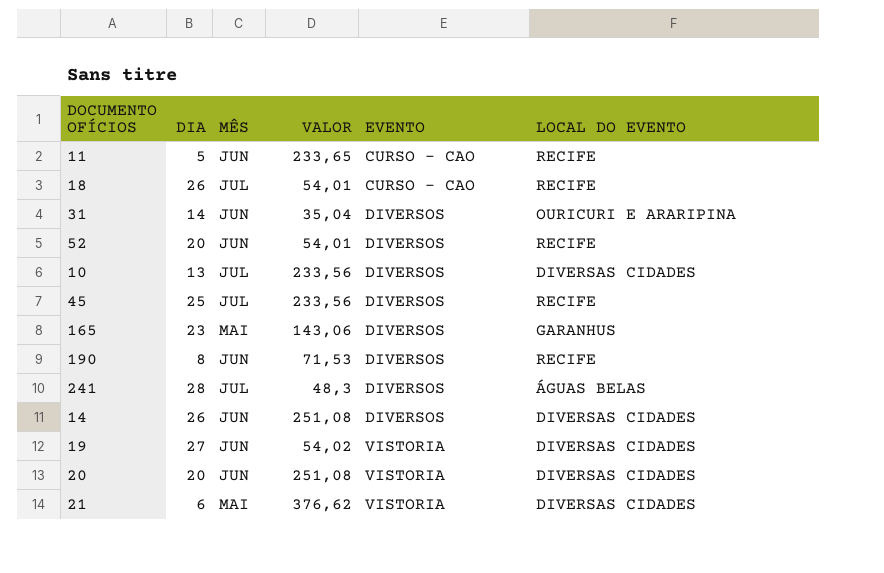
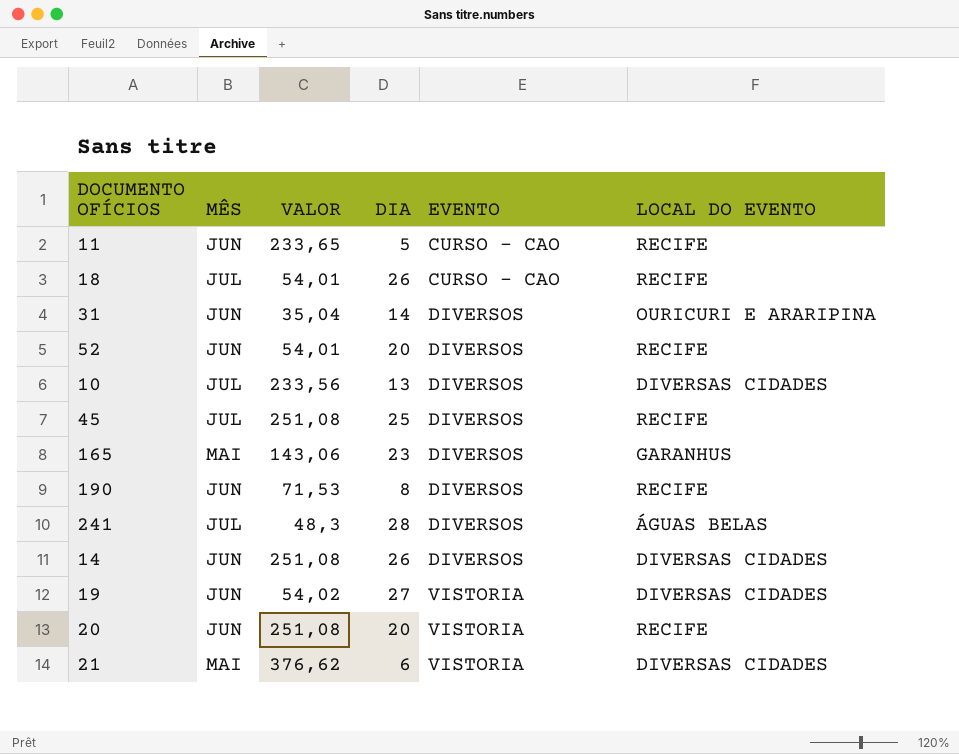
column DIA | position: 2 -> 4
45 | VALOR: 233,56 -> 251,08
20 | LOCAL DO EVENTO: DIVERSAS CIDADES -> RECIFE

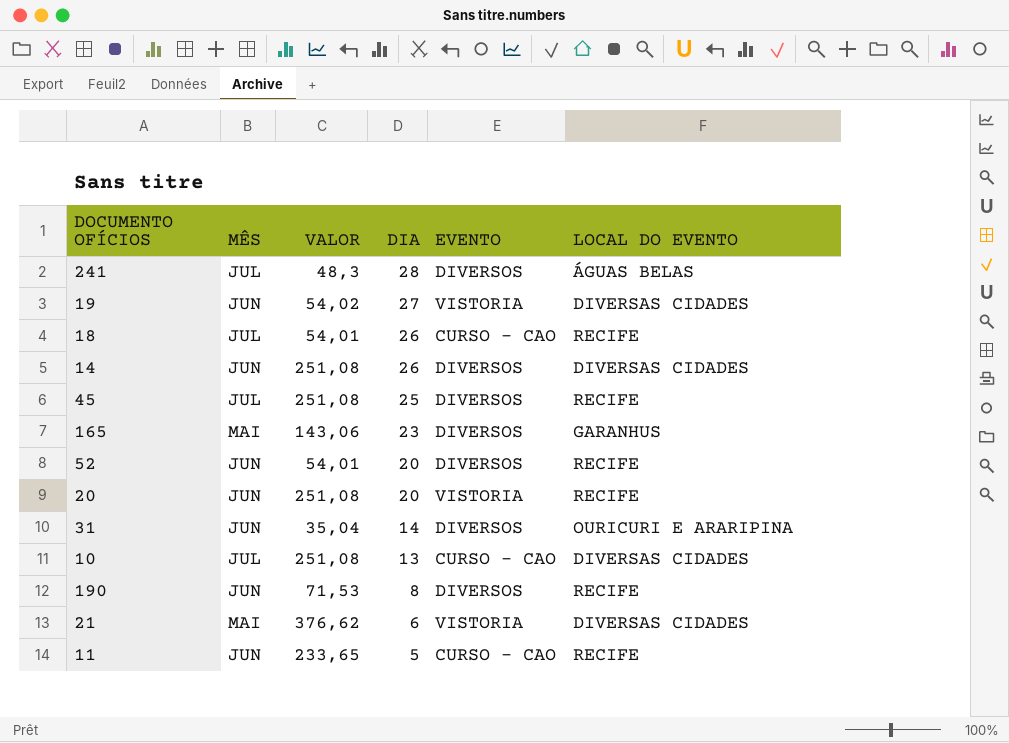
row order: EVENTO ascending -> DIA descending
10 | VALOR: 233,56 -> 251,08
10 | EVENTO: DIVERSOS -> CURSO - CAO

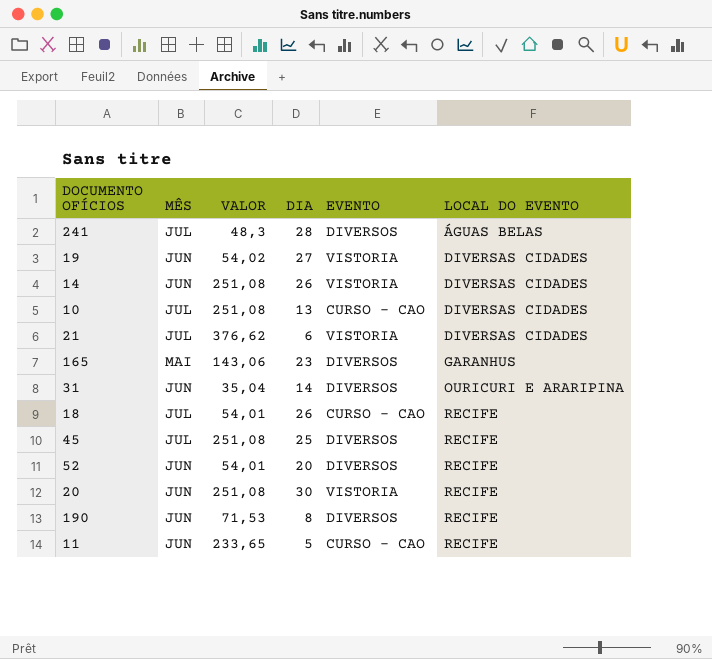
row order: DIA descending -> LOCAL DO EVENTO ascending
14 | EVENTO: DIVERSOS -> VISTORIA
21 | MÊS: MAI -> JUL
20 | DIA: 20 -> 30

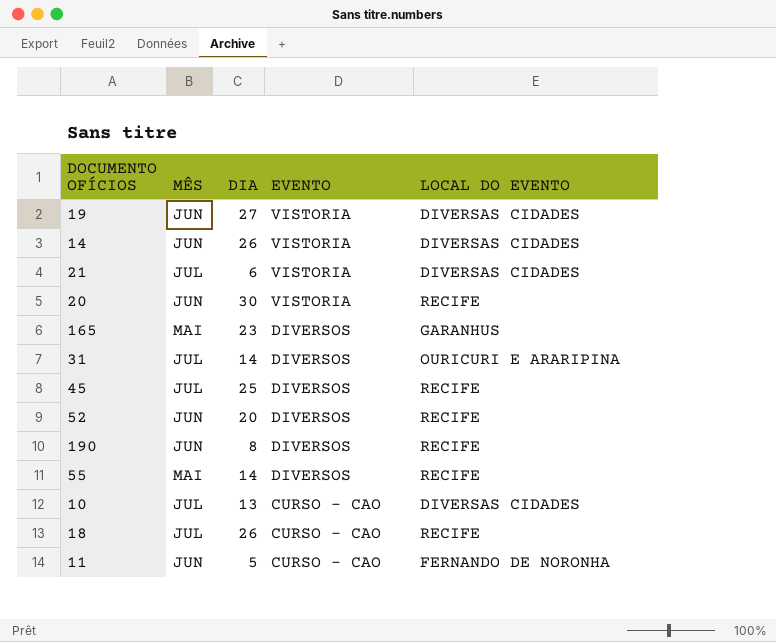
row order: LOCAL DO EVENTO ascending -> EVENTO descending
column VALOR | position: 3 -> none
row 241: JUL | 48,3 | 28 | DIVERSOS | ÁGUAS BELAS -> none
31 | MÊS: JUN -> JUL
row 55: none -> MAI | 14 | DIVERSOS | RECIFE
11 | LOCAL DO EVENTO: RECIFE -> FERNANDO DE NORONHA

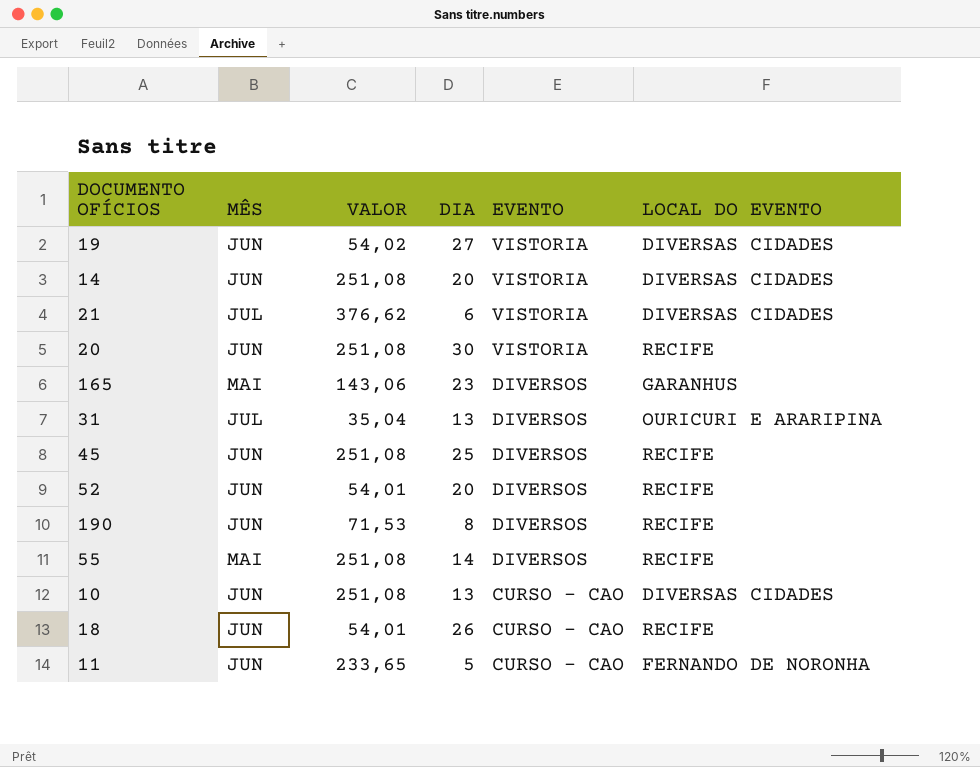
column VALOR | position: none -> 3
14 | DIA: 26 -> 20
31 | DIA: 14 -> 13
45 | MÊS: JUL -> JUN
10 | MÊS: JUL -> JUN
18 | MÊS: JUL -> JUN

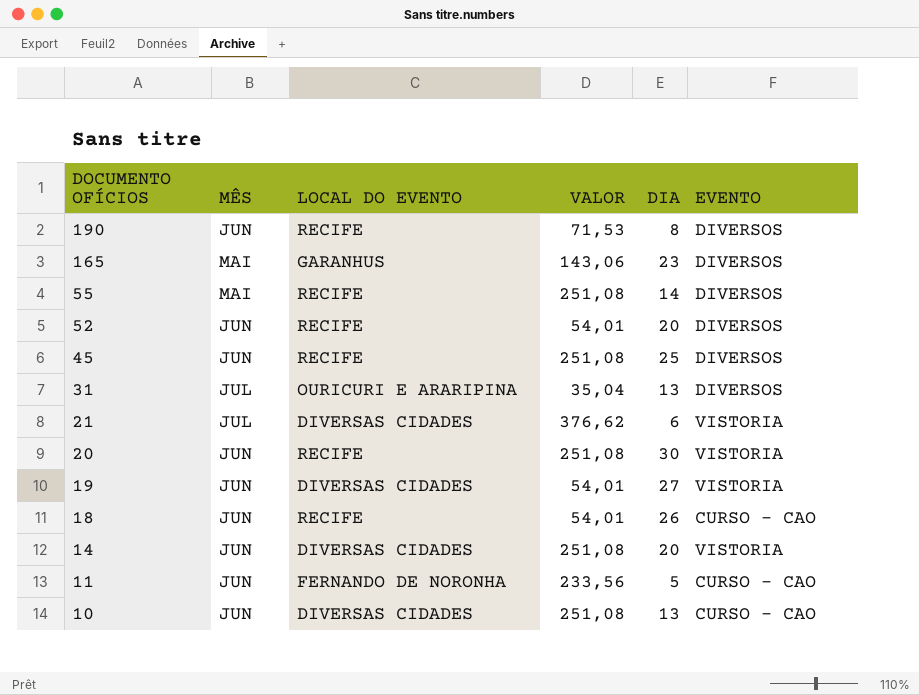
row order: EVENTO descending -> DOCUMENTO OFÍCIOS descending
column LOCAL DO EVENTO | position: 6 -> 3
19 | VALOR: 54,02 -> 54,01
11 | VALOR: 233,65 -> 233,56

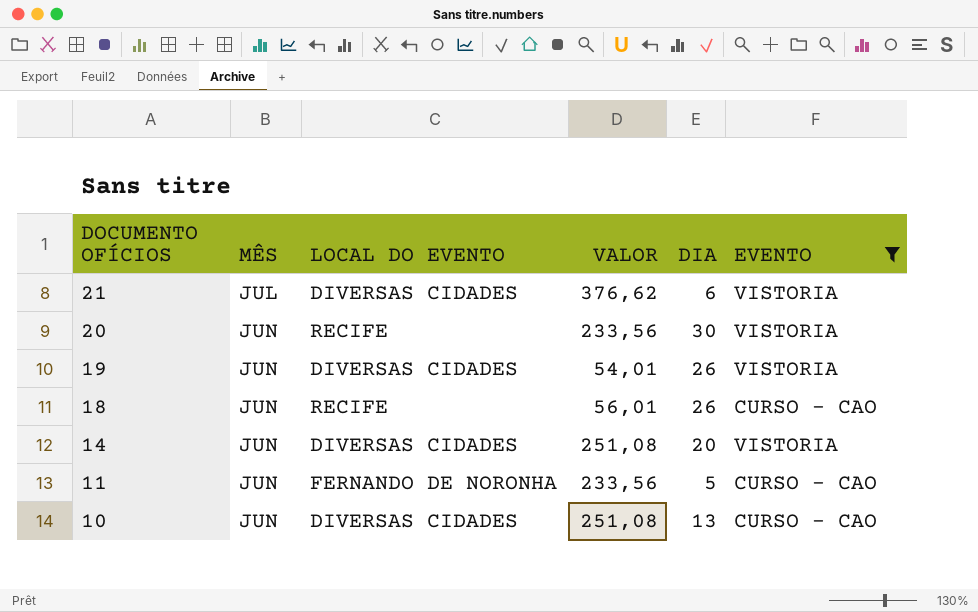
filter: none -> EVENTO != DIVERSOS
20 | VALOR: 251,08 -> 233,56
19 | DIA: 27 -> 26
18 | VALOR: 54,01 -> 56,01

